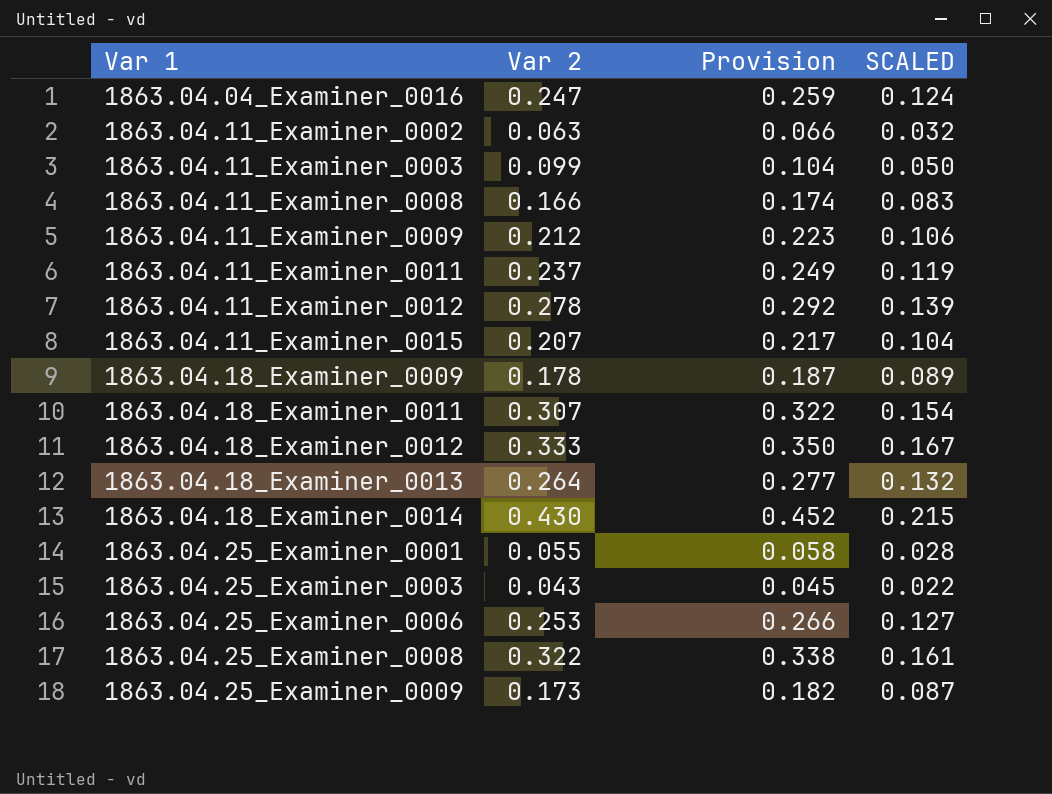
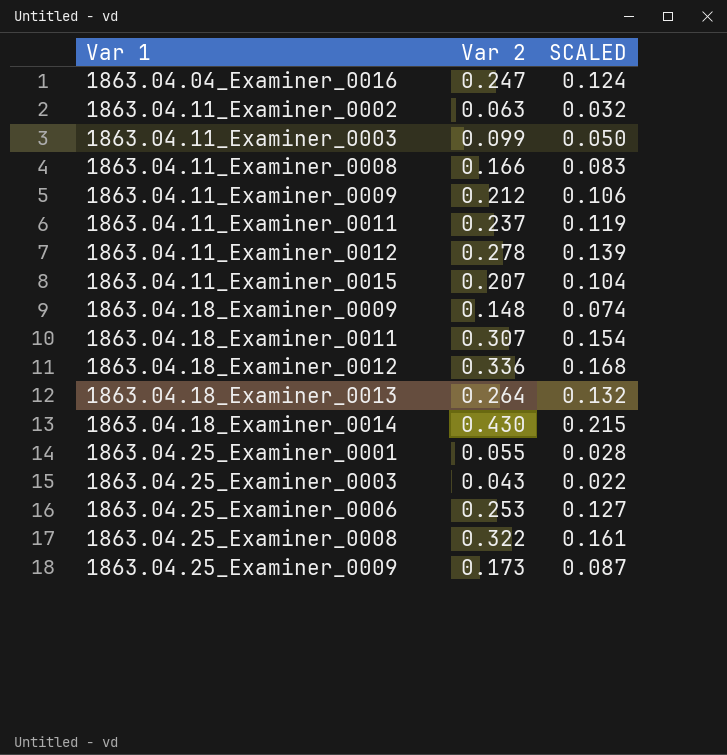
column Provision | formula: [Var 2] * 1.05 -> none
1863.04.18_Examiner_0009 | Var 2: 0.178 -> 0.148
1863.04.18_Examiner_0009 | SCALED: 0.089 -> 0.074
1863.04.18_Examiner_0012 | Var 2: 0.333 -> 0.336
1863.04.18_Examiner_0012 | SCALED: 0.167 -> 0.168

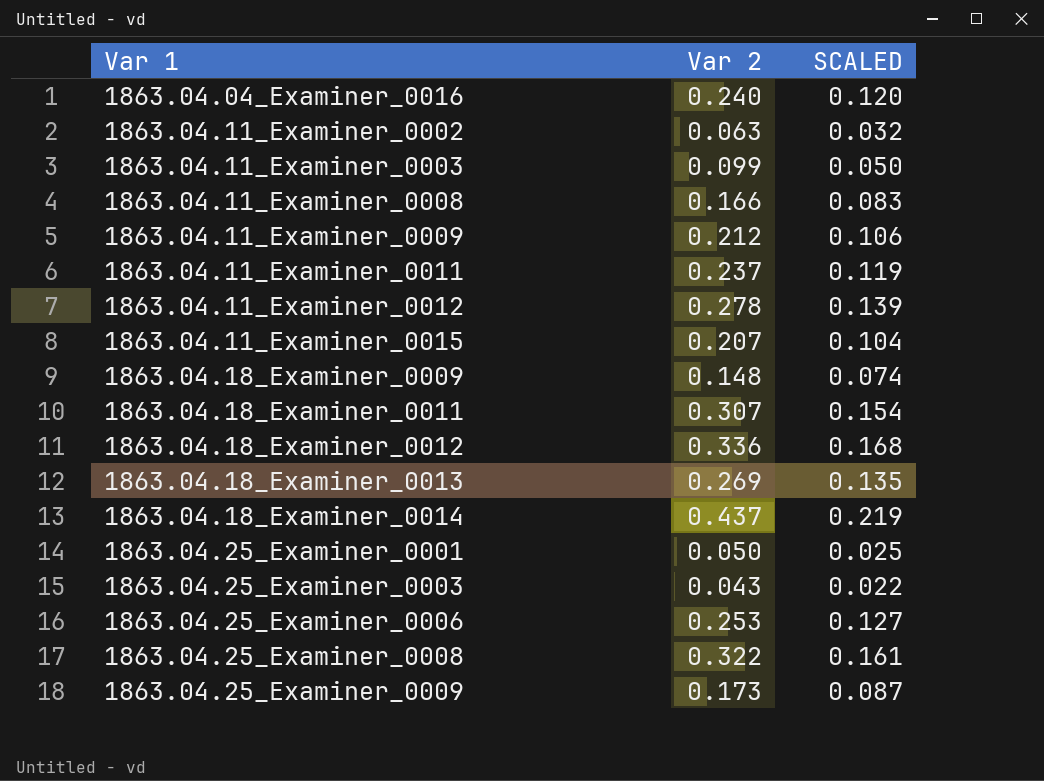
1863.04.04_Examiner_0016 | Var 2: 0.247 -> 0.240
1863.04.04_Examiner_0016 | SCALED: 0.124 -> 0.120
1863.04.18_Examiner_0013 | Var 2: 0.264 -> 0.269
1863.04.18_Examiner_0013 | SCALED: 0.132 -> 0.135
1863.04.18_Examiner_0014 | Var 2: 0.430 -> 0.437
1863.04.18_Examiner_0014 | SCALED: 0.215 -> 0.219
1863.04.25_Examiner_0001 | Var 2: 0.055 -> 0.050
1863.04.25_Examiner_0001 | SCALED: 0.028 -> 0.025

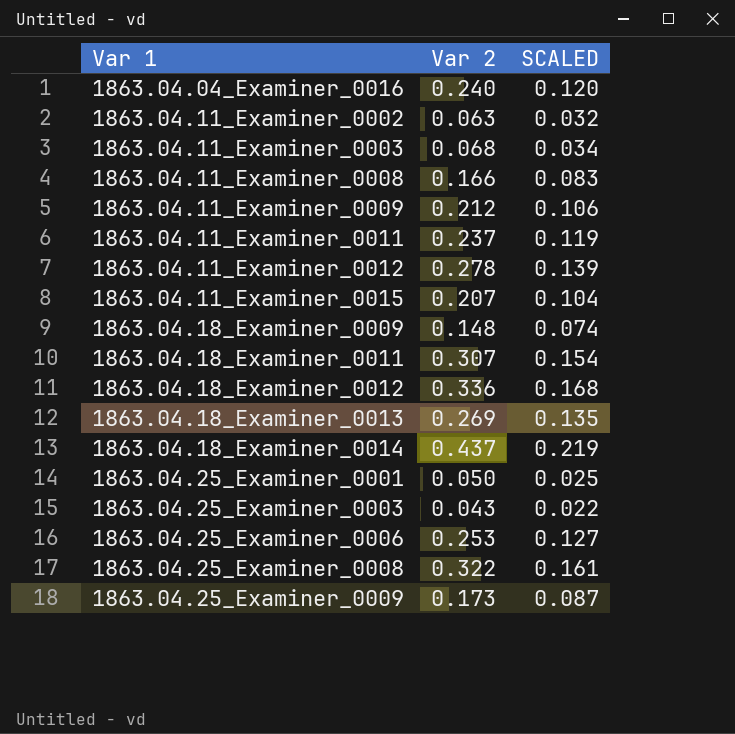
1863.04.11_Examiner_0003 | Var 2: 0.099 -> 0.068
1863.04.11_Examiner_0003 | SCALED: 0.050 -> 0.034

